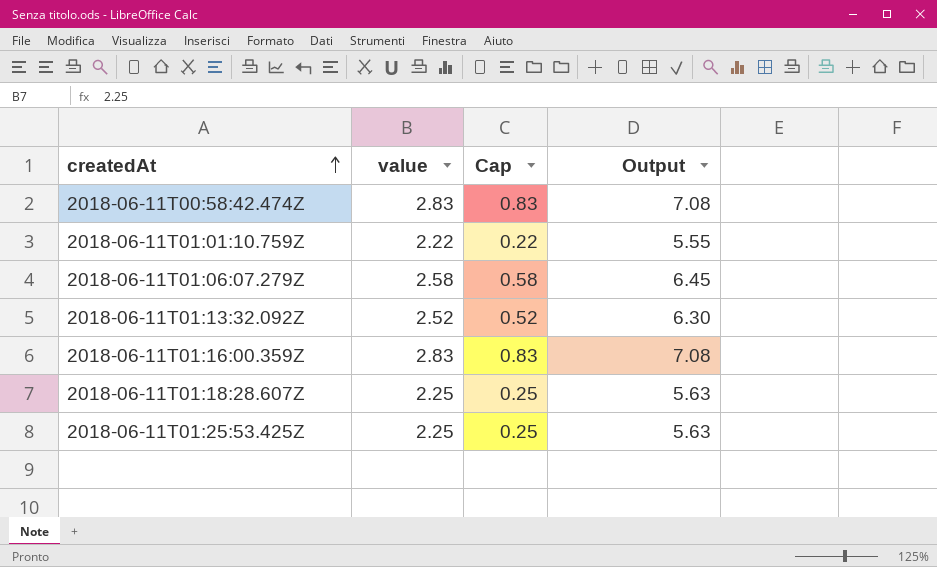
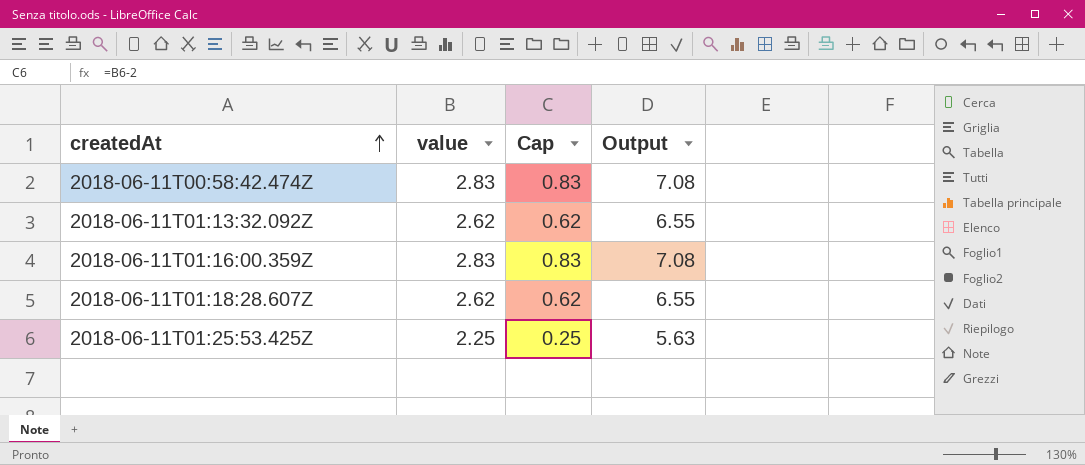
row 2018-06-11T01:01:10.759Z: 2.22 | 0.22 | 5.55 -> none
row 2018-06-11T01:06:07.279Z: 2.58 | 0.58 | 6.45 -> none
2018-06-11T01:13:32.092Z | value: 2.52 -> 2.62
2018-06-11T01:13:32.092Z | Cap: 0.52 -> 0.62
2018-06-11T01:13:32.092Z | Output: 6.30 -> 6.55
2018-06-11T01:18:28.607Z | value: 2.25 -> 2.62
2018-06-11T01:18:28.607Z | Cap: 0.25 -> 0.62
2018-06-11T01:18:28.607Z | Output: 5.63 -> 6.55

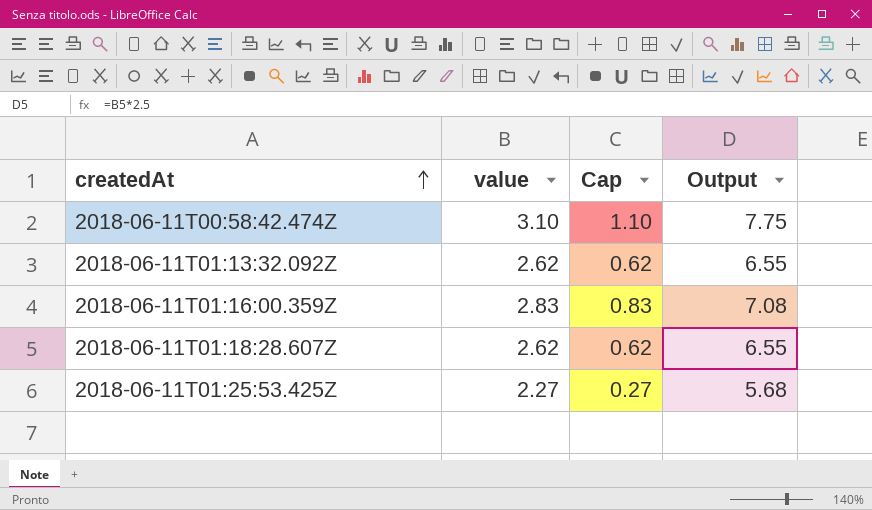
2018-06-11T00:58:42.474Z | value: 2.83 -> 3.10
2018-06-11T00:58:42.474Z | Cap: 0.83 -> 1.10
2018-06-11T00:58:42.474Z | Output: 7.08 -> 7.75
2018-06-11T01:25:53.425Z | value: 2.25 -> 2.27
2018-06-11T01:25:53.425Z | Cap: 0.25 -> 0.27
2018-06-11T01:25:53.425Z | Output: 5.63 -> 5.68

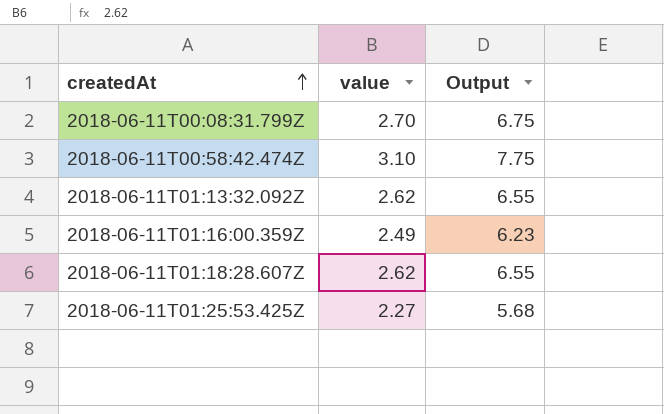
column Cap | formula: [value] - 2 -> none
row 2018-06-11T00:08:31.799Z: none -> 2.70 | 6.75
2018-06-11T01:16:00.359Z | value: 2.83 -> 2.49
2018-06-11T01:16:00.359Z | Output: 7.08 -> 6.23

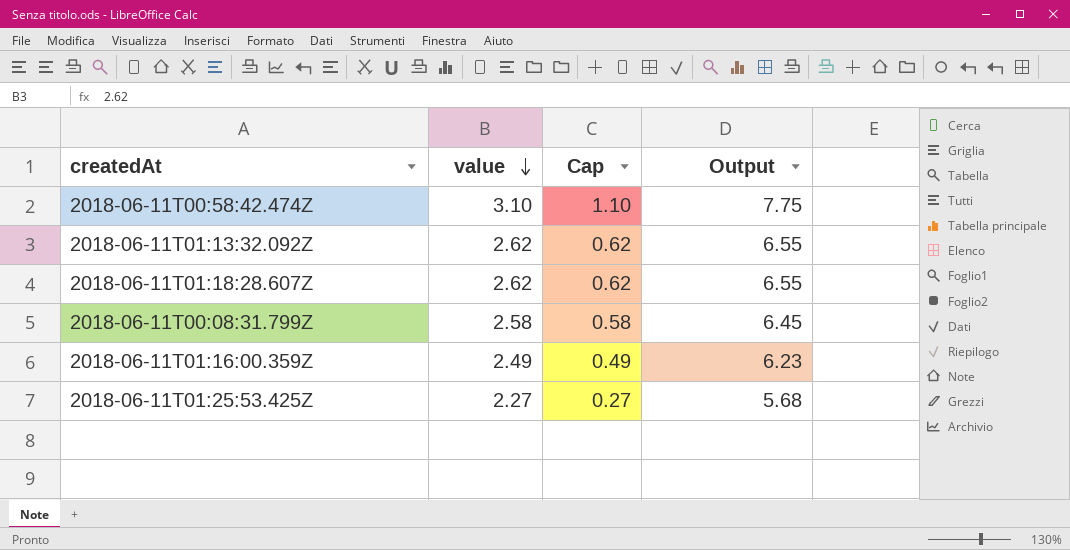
row order: createdAt ascending -> value descending
column Cap | formula: none -> [value] - 2
2018-06-11T00:08:31.799Z | value: 2.70 -> 2.58
2018-06-11T00:08:31.799Z | Output: 6.75 -> 6.45

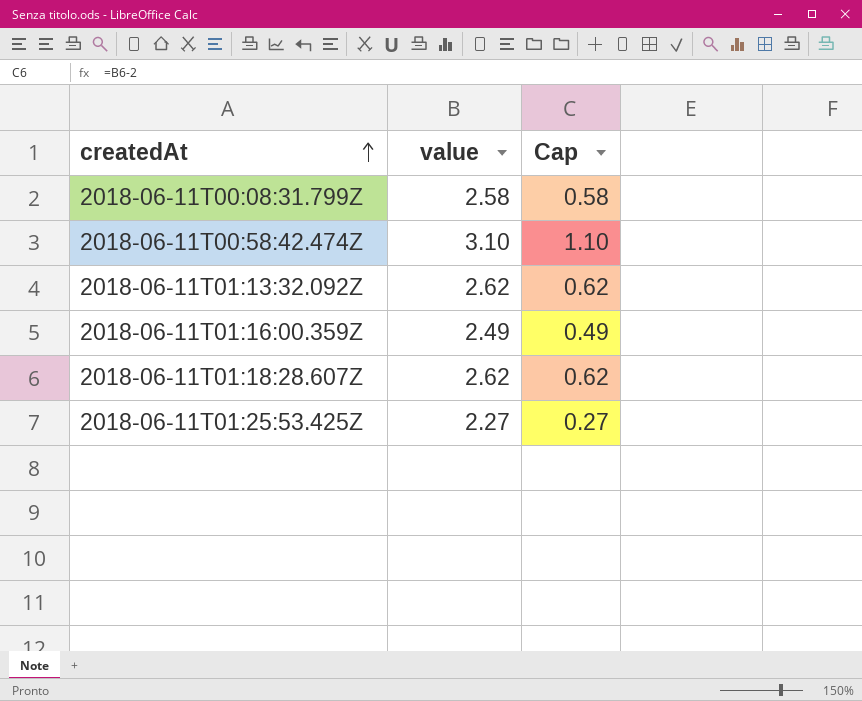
row order: value descending -> createdAt ascending
column Output | formula: [value] * 2.5 -> none

